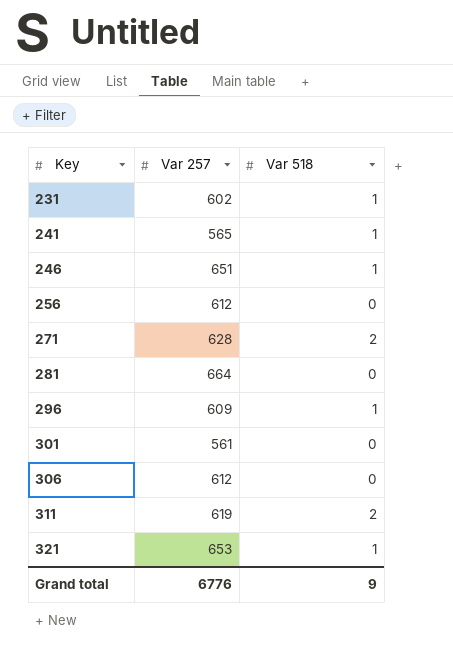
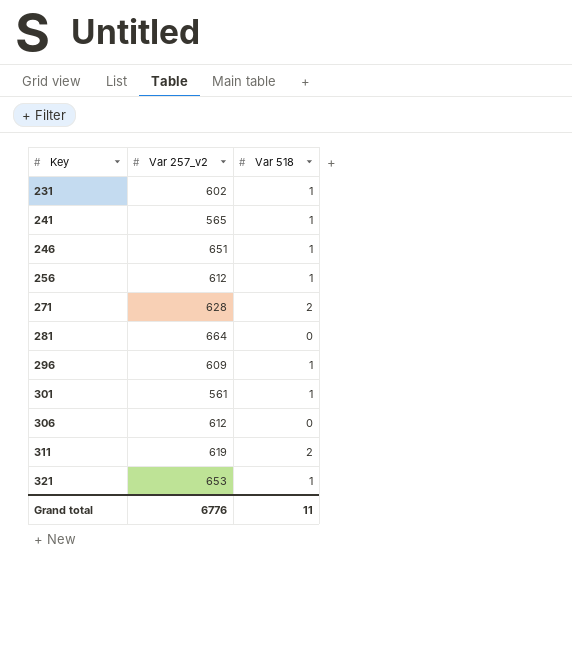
column name: Var 257 -> Var 257_v2
256 | Var 518: 0 -> 1
301 | Var 518: 0 -> 1
Grand total | Var 518: 9 -> 11

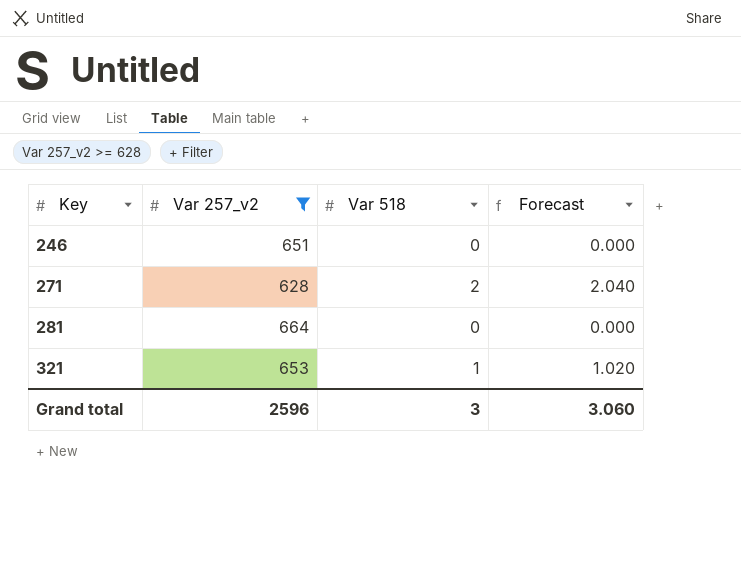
filter: none -> Var 257_v2 >= 628
column Forecast | formula: none -> [Var 518] * 1.02
246 | Var 518: 1 -> 0
Grand total | Var 257_v2: 6776 -> 2596
Grand total | Var 518: 11 -> 3

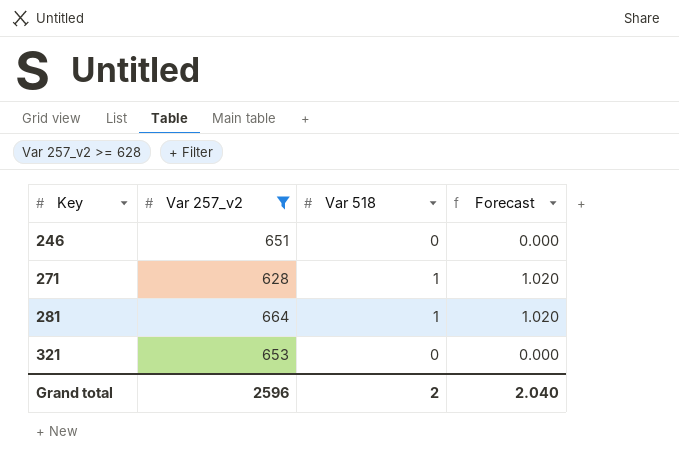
271 | Var 518: 2 -> 1
271 | Forecast: 2.040 -> 1.020
281 | Var 518: 0 -> 1
281 | Forecast: 0.000 -> 1.020
321 | Var 518: 1 -> 0
321 | Forecast: 1.020 -> 0.000
Grand total | Var 518: 3 -> 2
Grand total | Forecast: 3.060 -> 2.040

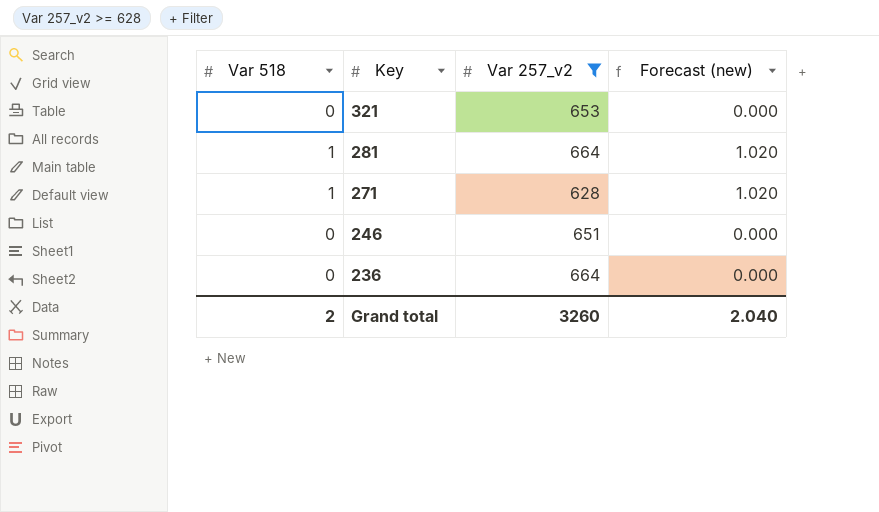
row order: Key ascending -> Key descending
column Var 518 | position: 3 -> 1
column name: Forecast -> Forecast (new)
row 236: none -> 0 | 664 | 0.000
Grand total | Var 257_v2: 2596 -> 3260

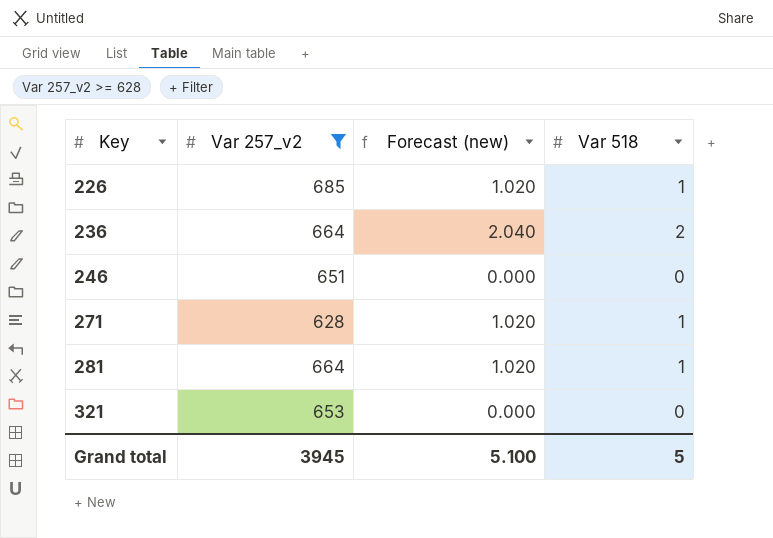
row order: Key descending -> Key ascending
column Var 518 | position: 1 -> 4
row 226: none -> 685 | 1.020 | 1
236 | Forecast (new): 0.000 -> 2.040
236 | Var 518: 0 -> 2
Grand total | Var 257_v2: 3260 -> 3945
Grand total | Forecast (new): 2.040 -> 5.100
Grand total | Var 518: 2 -> 5

